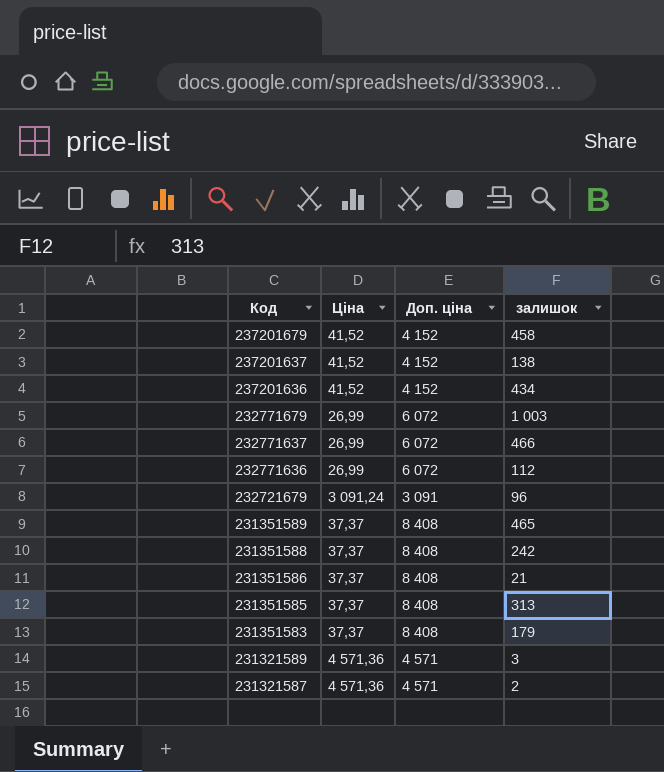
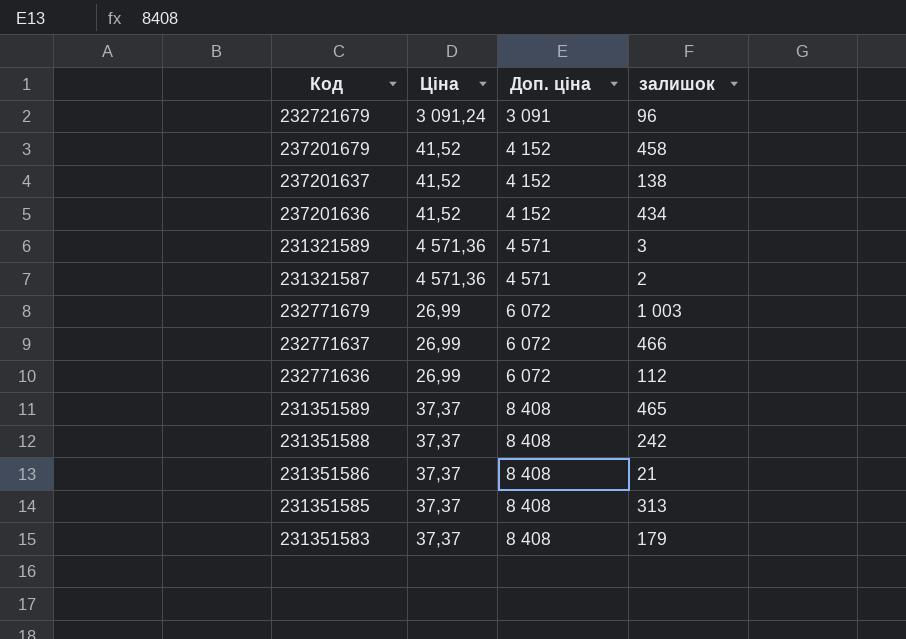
row order: Код descending -> Доп. ціна ascending

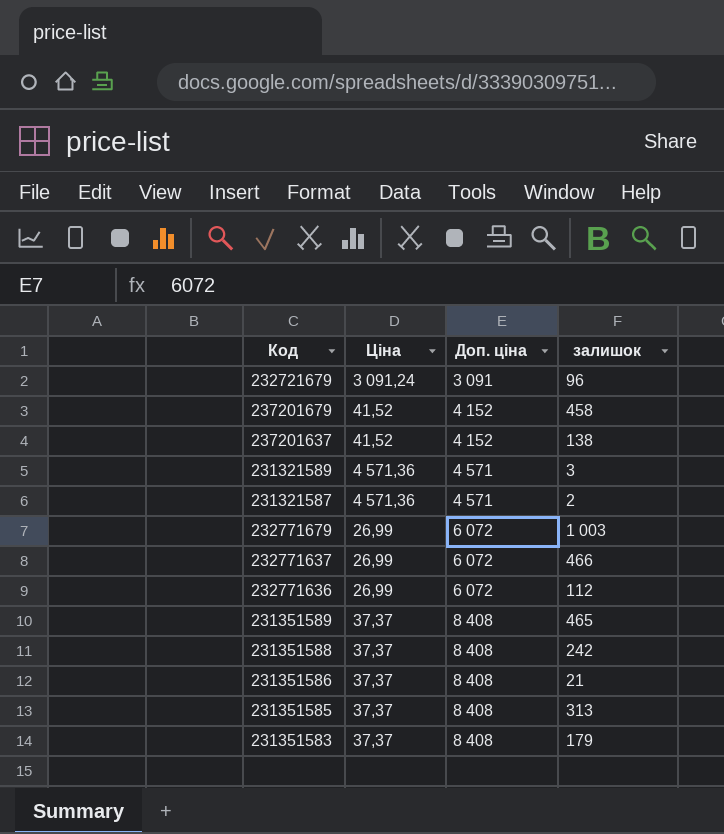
row 237201636: 41,52 | 4 152 | 434 -> none

